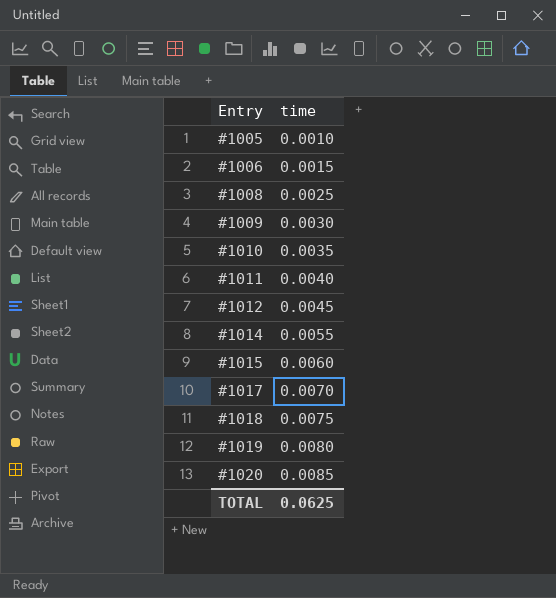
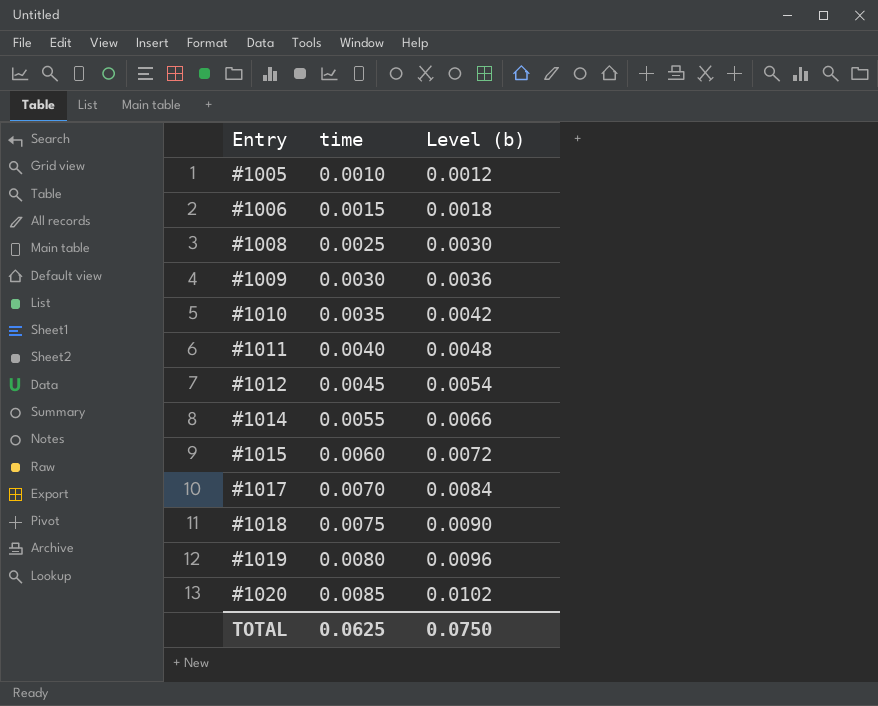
column Level (b) | formula: none -> [time] * 1.2

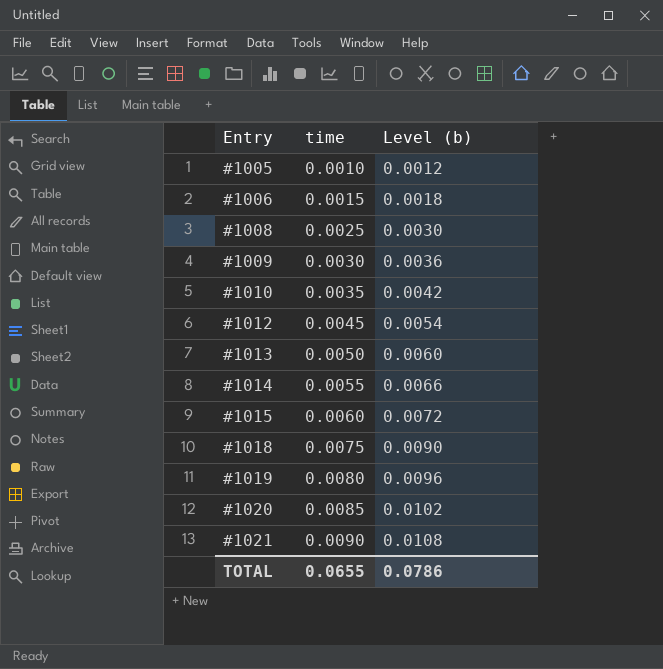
row #1011: 0.0040 | 0.0048 -> none
row #1017: 0.0070 | 0.0084 -> none
row #1013: none -> 0.0050 | 0.0060
row #1021: none -> 0.0090 | 0.0108
TOTAL | time: 0.0625 -> 0.0655
TOTAL | Level (b): 0.0750 -> 0.0786

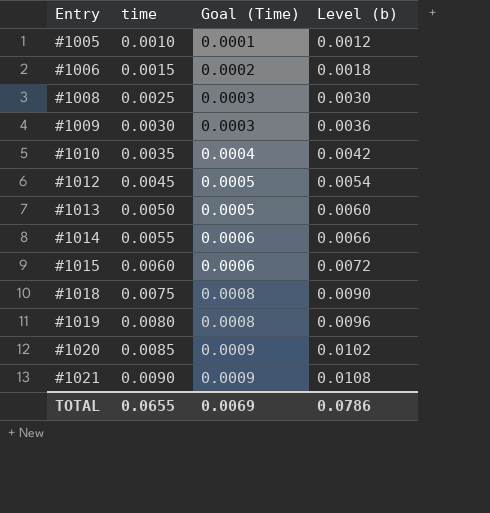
column Goal (Time) | formula: none -> [time] * 0.1

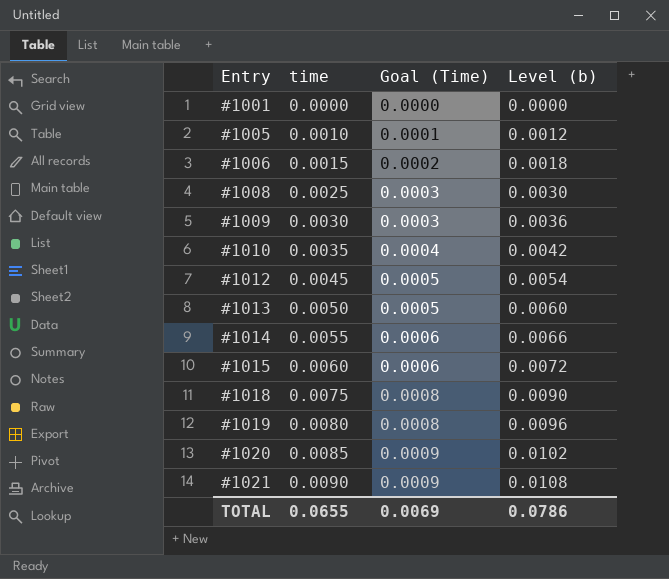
row #1001: none -> 0.0000 | 0.0000 | 0.0000

